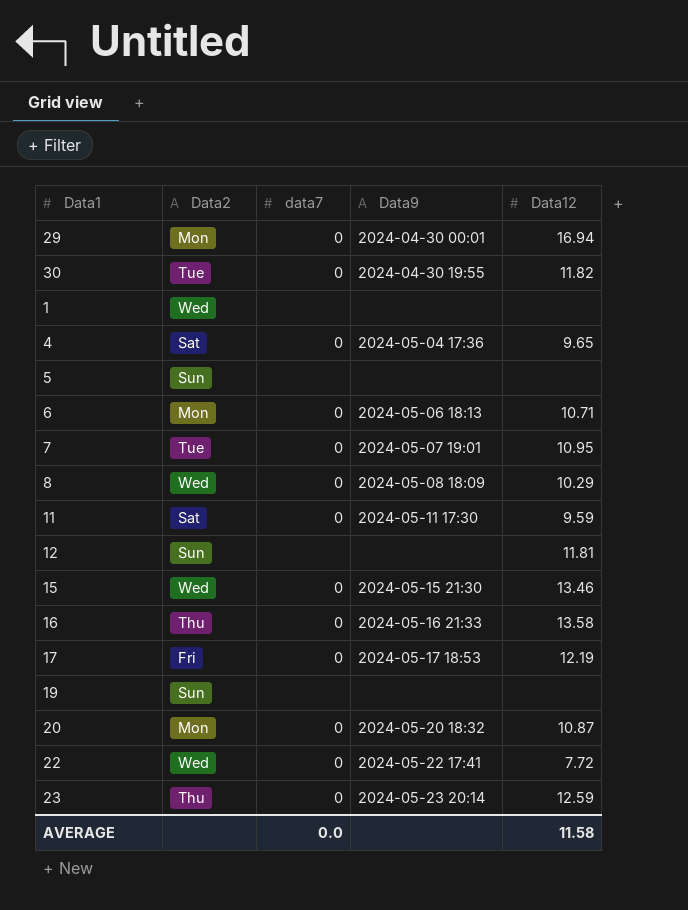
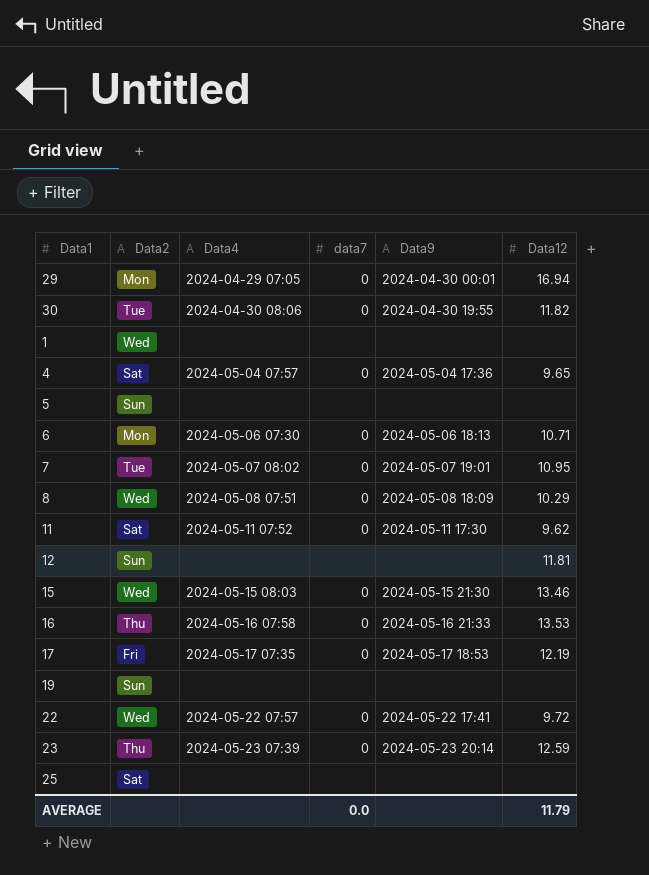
column Data4 | position: none -> 3
row 20: Mon | 0 | 2024-05-20 18:32 | 10.87 -> none
11 | Data12: 9.59 -> 9.62
16 | Data12: 13.58 -> 13.53
22 | Data12: 7.72 -> 9.72
row 25: none -> Sat | none | none | none | none
AVERAGE | Data12: 11.58 -> 11.79

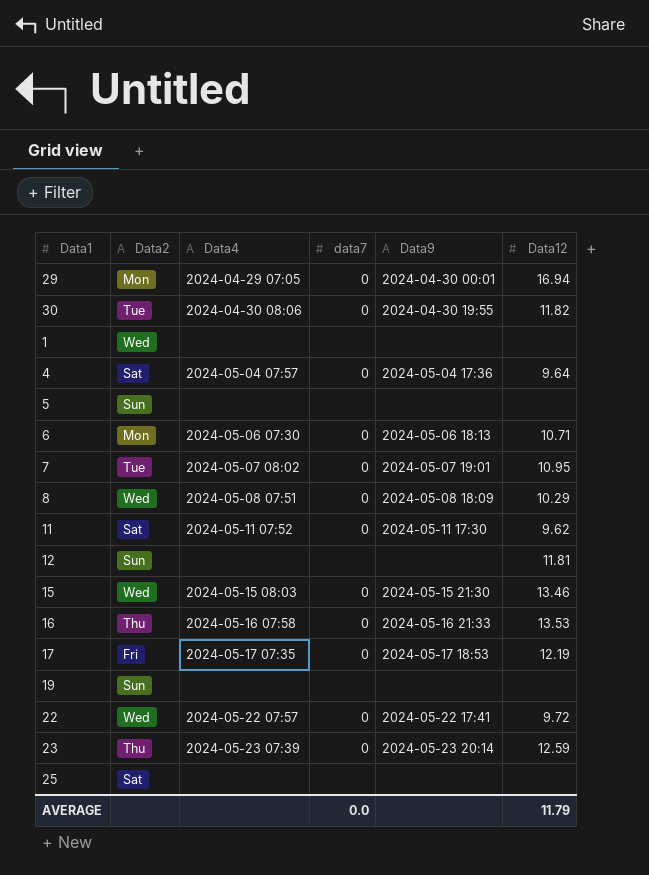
4 | Data12: 9.65 -> 9.64

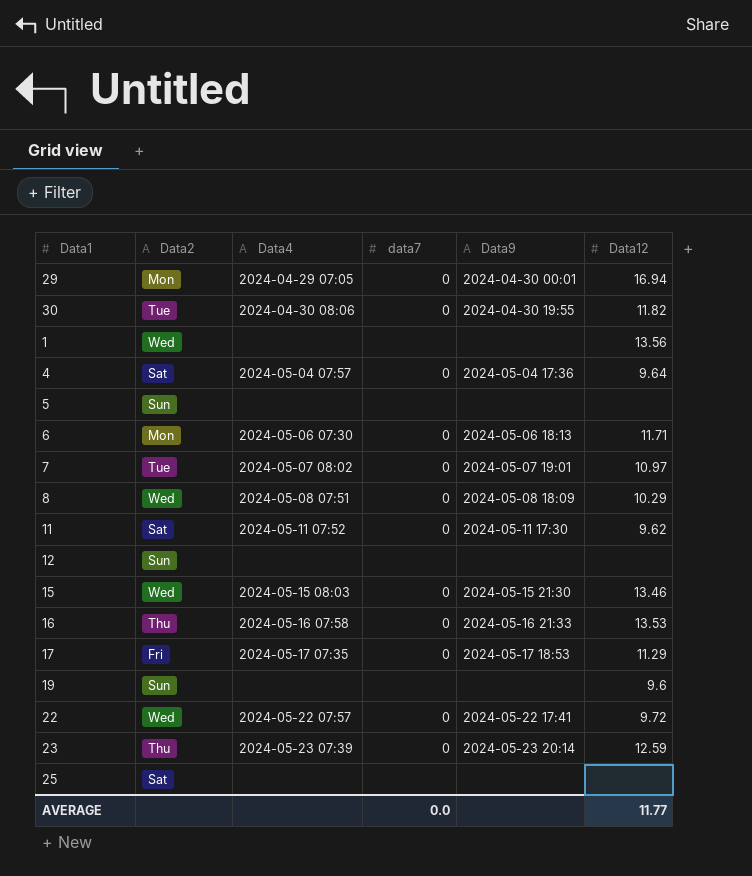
1 | Data12: none -> 13.56
6 | Data12: 10.71 -> 11.71
7 | Data12: 10.95 -> 10.97
12 | Data12: 11.81 -> none
17 | Data12: 12.19 -> 11.29
19 | Data12: none -> 9.6
AVERAGE | Data12: 11.79 -> 11.77

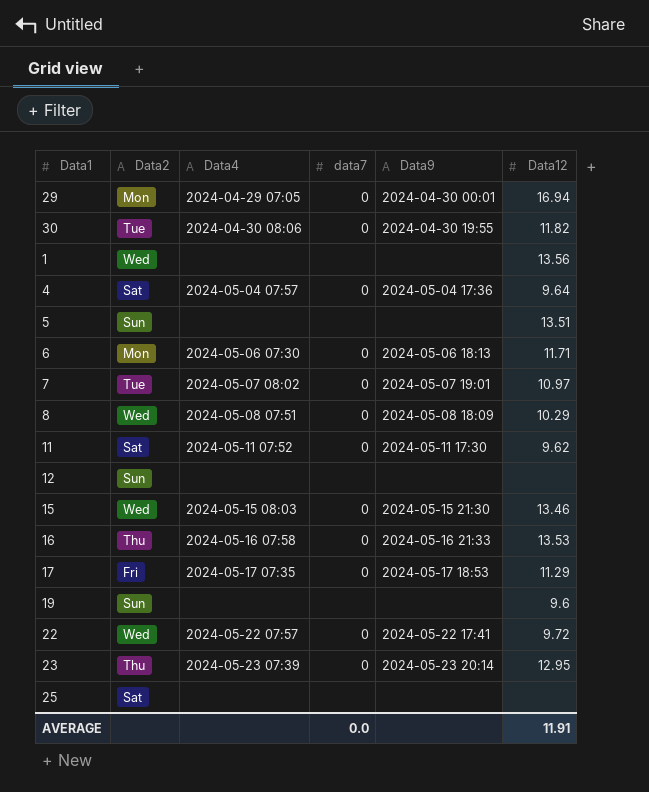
5 | Data12: none -> 13.51
23 | Data12: 12.59 -> 12.95
AVERAGE | Data12: 11.77 -> 11.91

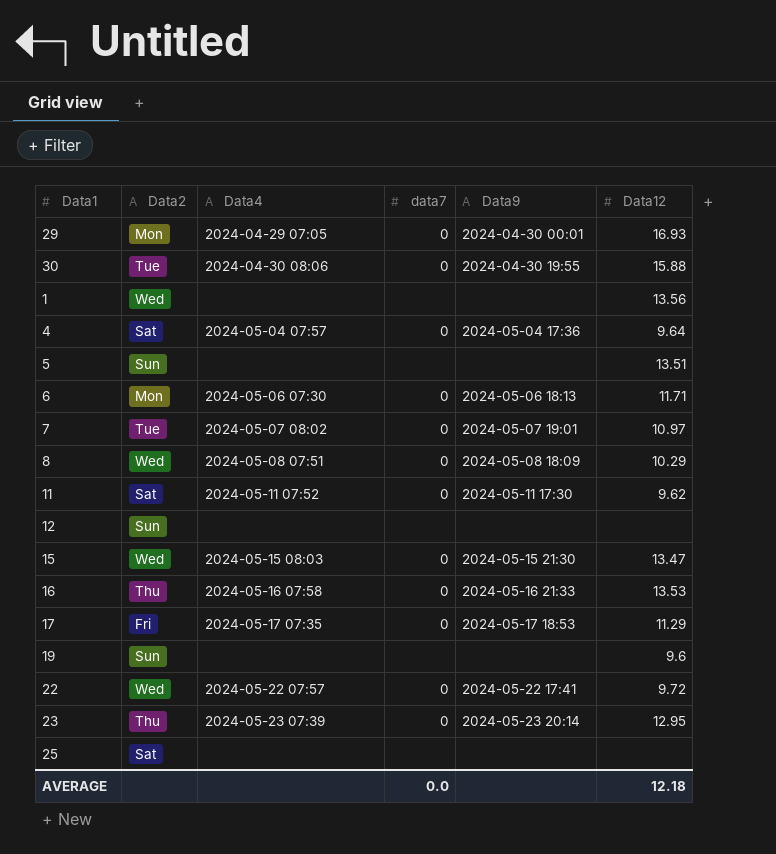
29 | Data12: 16.94 -> 16.93
30 | Data12: 11.82 -> 15.88
15 | Data12: 13.46 -> 13.47
AVERAGE | Data12: 11.91 -> 12.18

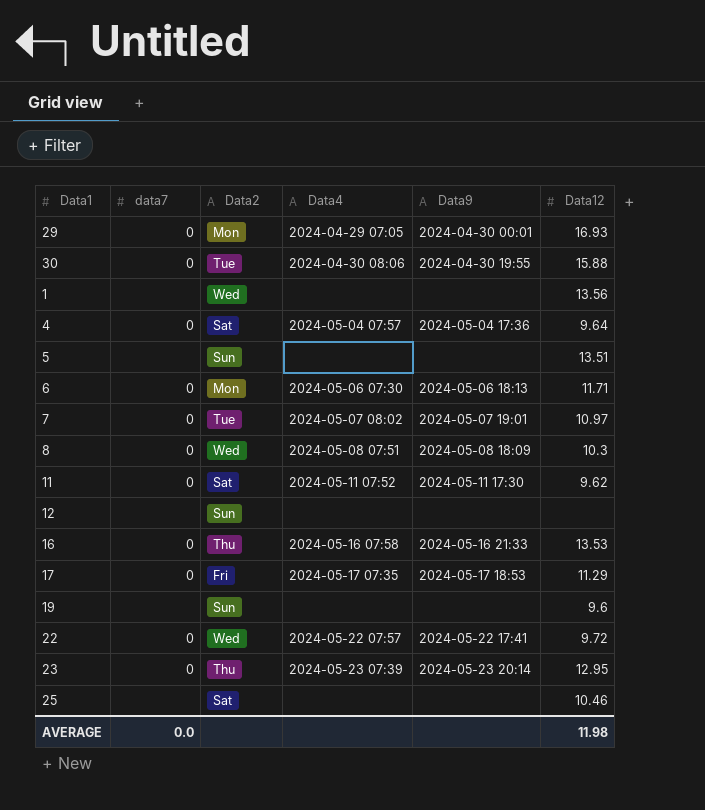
column data7 | position: 4 -> 2
row 15: Wed | 2024-05-15 08:03 | 0 | 2024-05-15 21:30 | 13.47 -> none
8 | Data12: 10.29 -> 10.3
25 | Data12: none -> 10.46
AVERAGE | Data12: 12.18 -> 11.98

